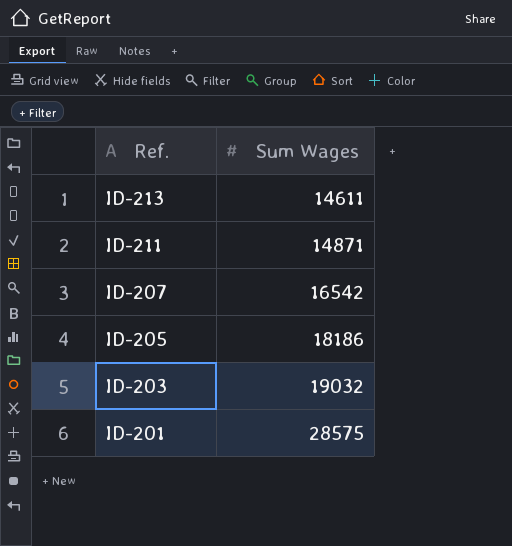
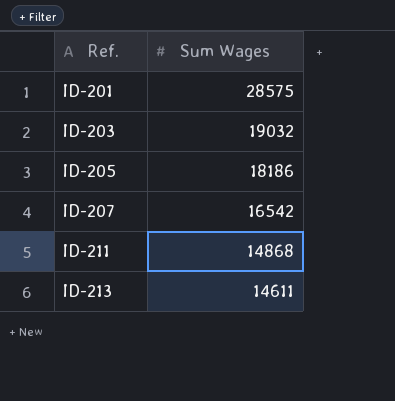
row order: Ref. descending -> Ref. ascending
ID-211 | Sum Wages: 14871 -> 14868

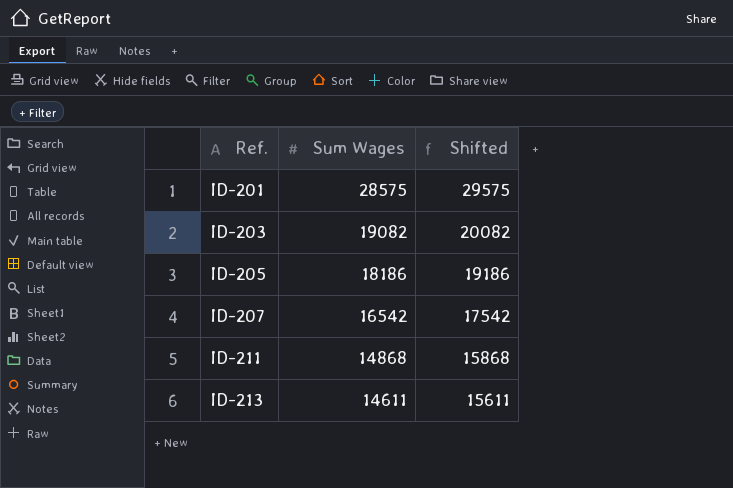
column Shifted | formula: none -> [Sum Wages] + 1000
ID-203 | Sum Wages: 19032 -> 19082

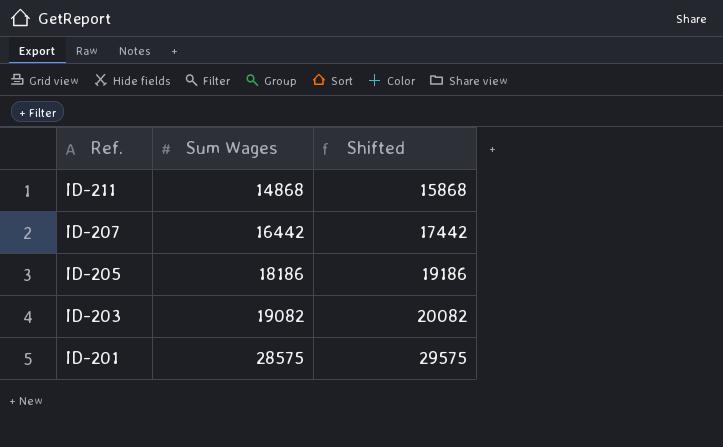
row order: Ref. ascending -> Ref. descending
row ID-213: 14611 | 15611 -> none
ID-207 | Sum Wages: 16542 -> 16442
ID-207 | Shifted: 17542 -> 17442

